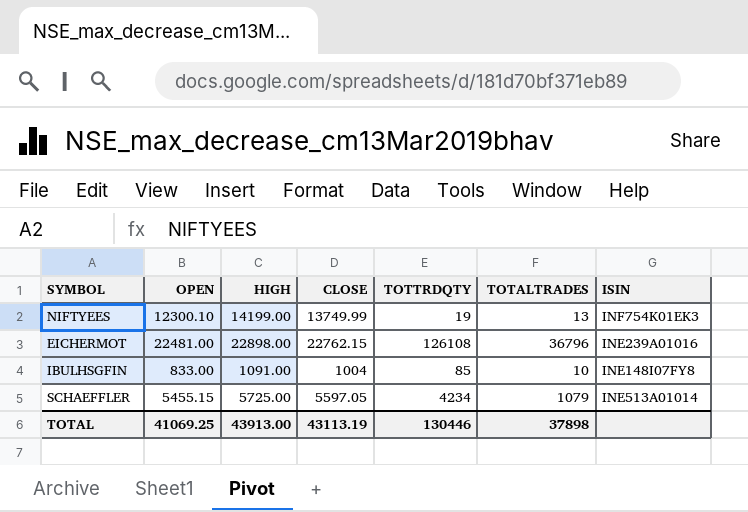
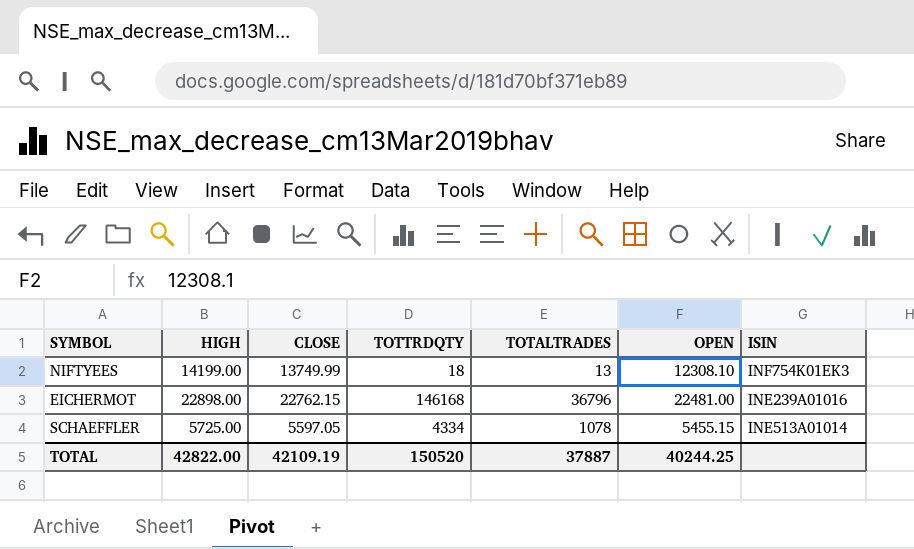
column OPEN | position: 2 -> 6
row IBULHSGFIN: 833.00 | 1091.00 | 1004 | 85 | 10 | INE148I07FY8 -> none
NIFTYEES | TOTTRDQTY: 19 -> 18
NIFTYEES | OPEN: 12300.10 -> 12308.10
EICHERMOT | TOTTRDQTY: 126108 -> 146168
SCHAEFFLER | TOTTRDQTY: 4234 -> 4334
SCHAEFFLER | TOTALTRADES: 1079 -> 1078
TOTAL | HIGH: 43913.00 -> 42822.00
TOTAL | CLOSE: 43113.19 -> 42109.19
TOTAL | TOTTRDQTY: 130446 -> 150520
TOTAL | TOTALTRADES: 37898 -> 37887
TOTAL | OPEN: 41069.25 -> 40244.25

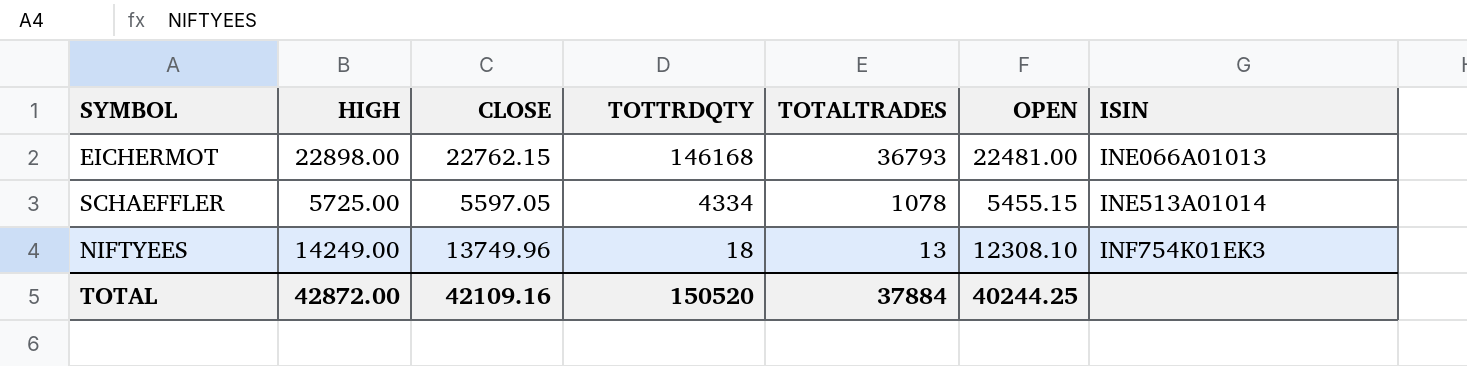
row order: none -> TOTTRDQTY descending
EICHERMOT | TOTALTRADES: 36796 -> 36793
EICHERMOT | ISIN: INE239A01016 -> INE066A01013
NIFTYEES | HIGH: 14199.00 -> 14249.00
NIFTYEES | CLOSE: 13749.99 -> 13749.96
TOTAL | HIGH: 42822.00 -> 42872.00
TOTAL | CLOSE: 42109.19 -> 42109.16
TOTAL | TOTALTRADES: 37887 -> 37884

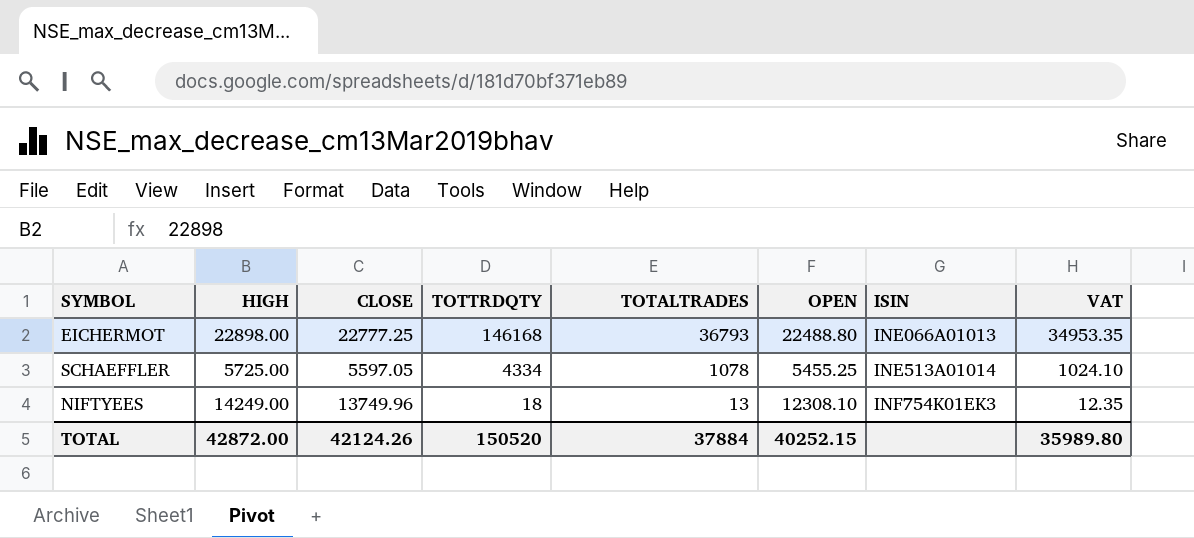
column VAT | formula: none -> [TOTALTRADES] * 0.95
EICHERMOT | CLOSE: 22762.15 -> 22777.25
EICHERMOT | OPEN: 22481.00 -> 22488.80
SCHAEFFLER | OPEN: 5455.15 -> 5455.25
TOTAL | CLOSE: 42109.16 -> 42124.26
TOTAL | OPEN: 40244.25 -> 40252.15

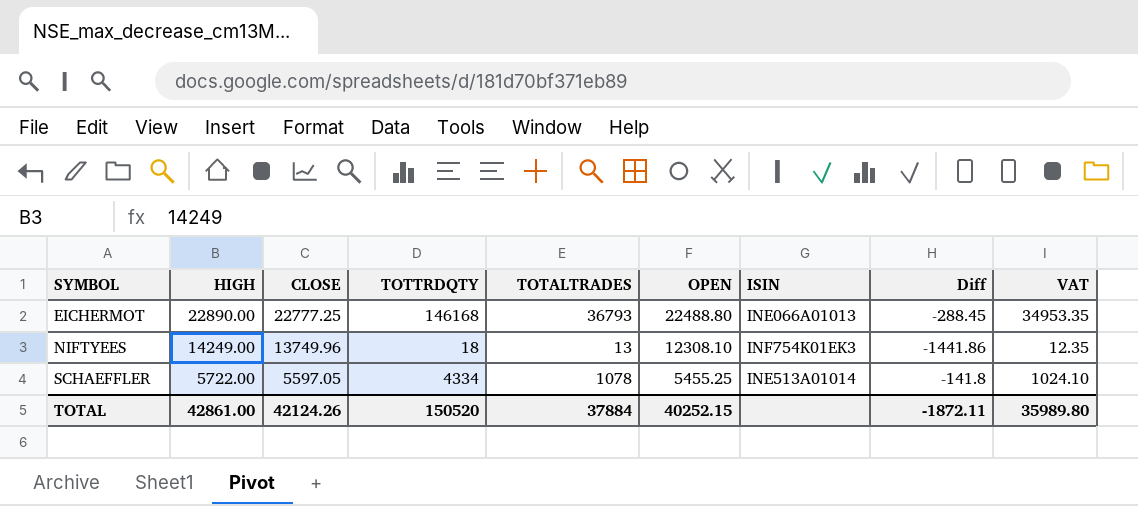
row order: TOTTRDQTY descending -> SYMBOL ascending
column Diff | formula: none -> [OPEN] - [CLOSE]
EICHERMOT | HIGH: 22898.00 -> 22890.00
SCHAEFFLER | HIGH: 5725.00 -> 5722.00
TOTAL | HIGH: 42872.00 -> 42861.00

